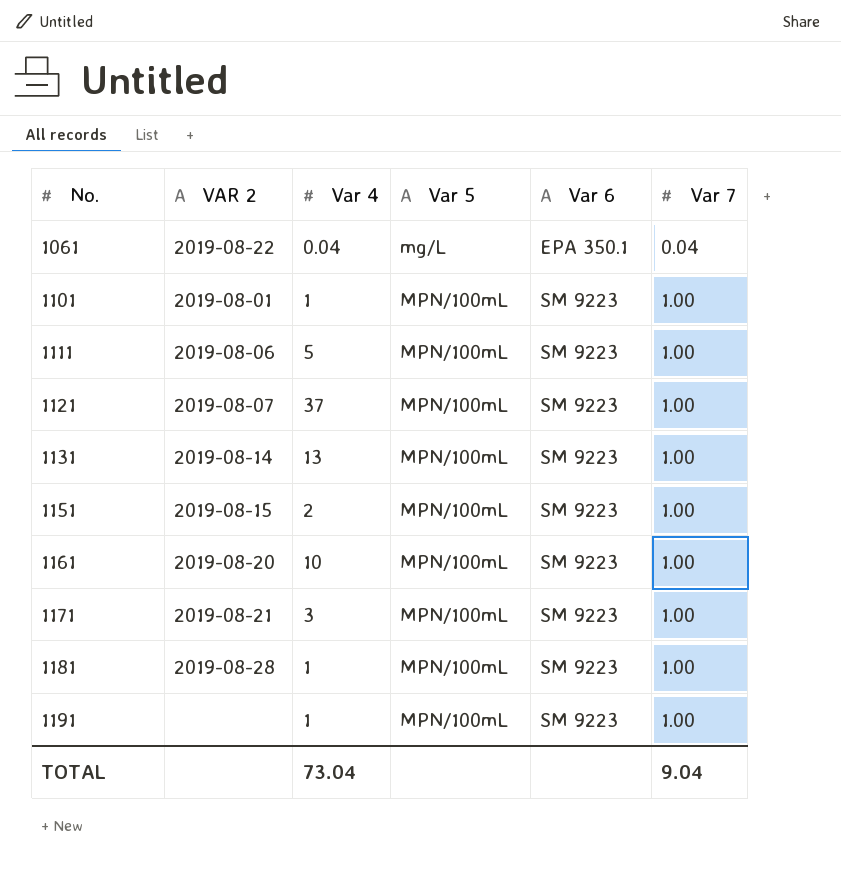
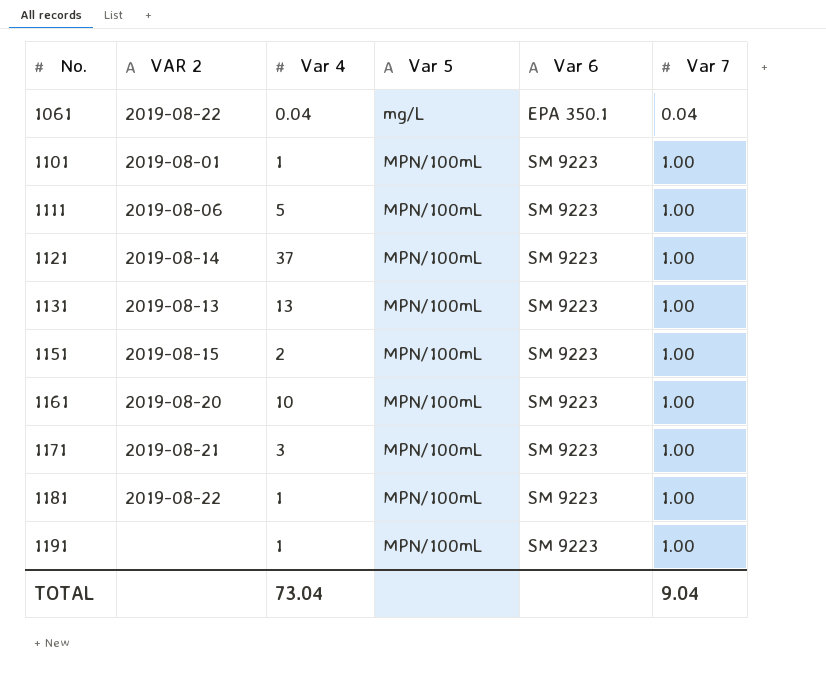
1121 | VAR 2: 2019-08-07 -> 2019-08-14
1131 | VAR 2: 2019-08-14 -> 2019-08-13
1181 | VAR 2: 2019-08-28 -> 2019-08-22

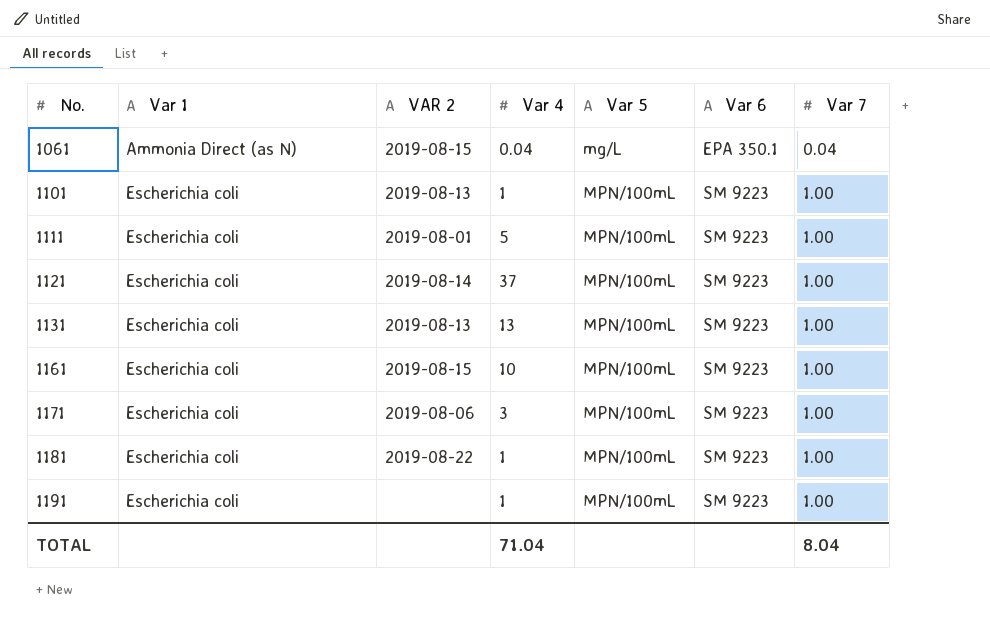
column Var 1 | position: none -> 2
row 1151: 2019-08-15 | 2 | MPN/100mL | SM 9223 | 1.00 -> none
1061 | VAR 2: 2019-08-22 -> 2019-08-15
1101 | VAR 2: 2019-08-01 -> 2019-08-13
1111 | VAR 2: 2019-08-06 -> 2019-08-01
1161 | VAR 2: 2019-08-20 -> 2019-08-15
1171 | VAR 2: 2019-08-21 -> 2019-08-06
TOTAL | Var 4: 73.04 -> 71.04
TOTAL | Var 7: 9.04 -> 8.04

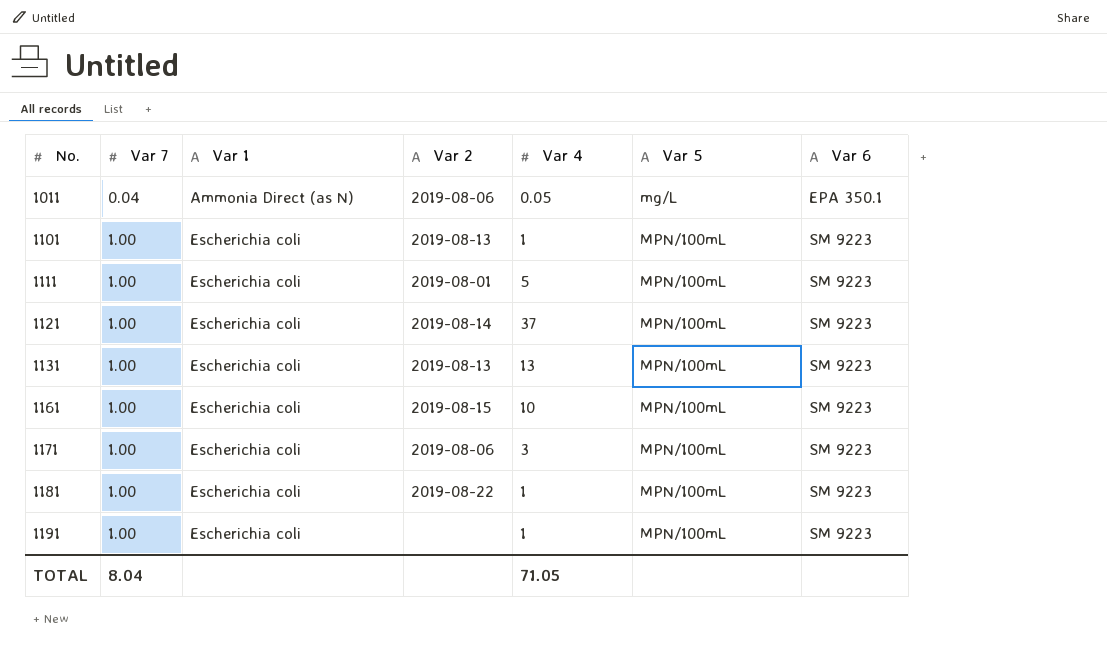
column Var 7 | position: 7 -> 2
column name: VAR 2 -> Var 2
row 1061: Ammonia Direct (as N) | 2019-08-15 | 0.04 | mg/L | EPA 350.1 | 0.04 -> none
row 1011: none -> 0.04 | Ammonia Direct (as N) | 2019-08-06 | 0.05 | mg/L | EPA 350.1
TOTAL | Var 4: 71.04 -> 71.05

